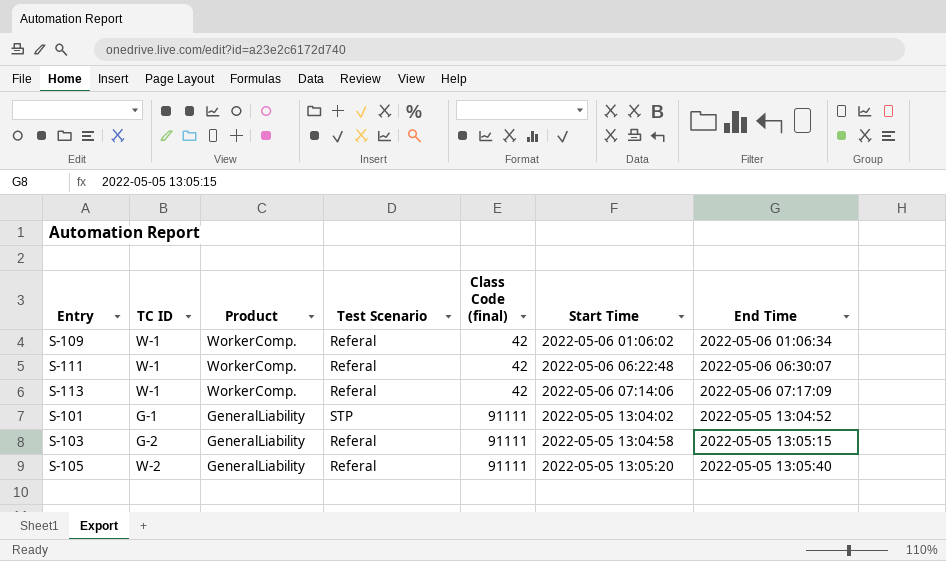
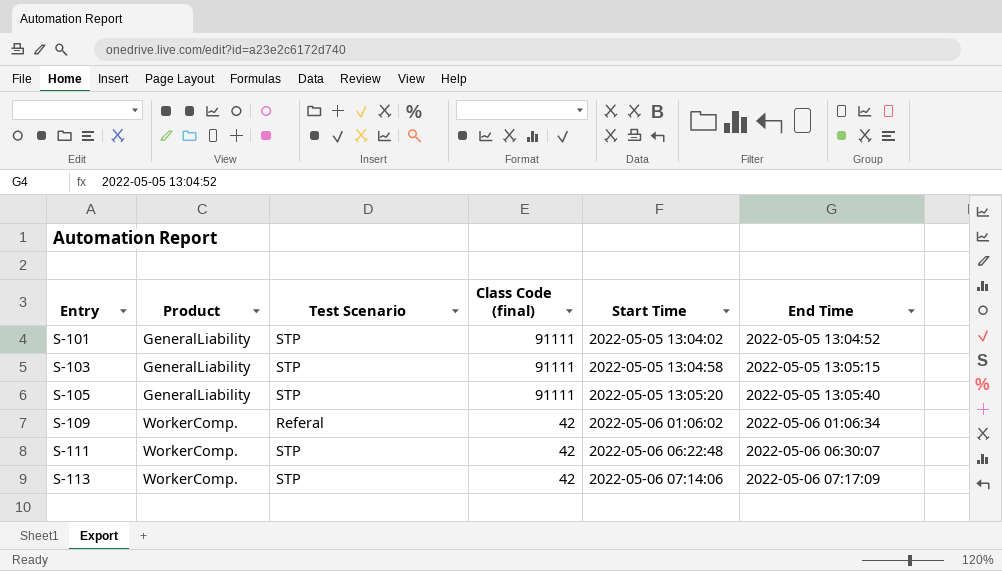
row order: Product descending -> Entry ascending
column TC ID | position: 2 -> none
S-103 | Test Scenario: Referal -> STP
S-105 | Test Scenario: Referal -> STP
S-111 | Test Scenario: Referal -> STP
S-113 | Test Scenario: Referal -> STP

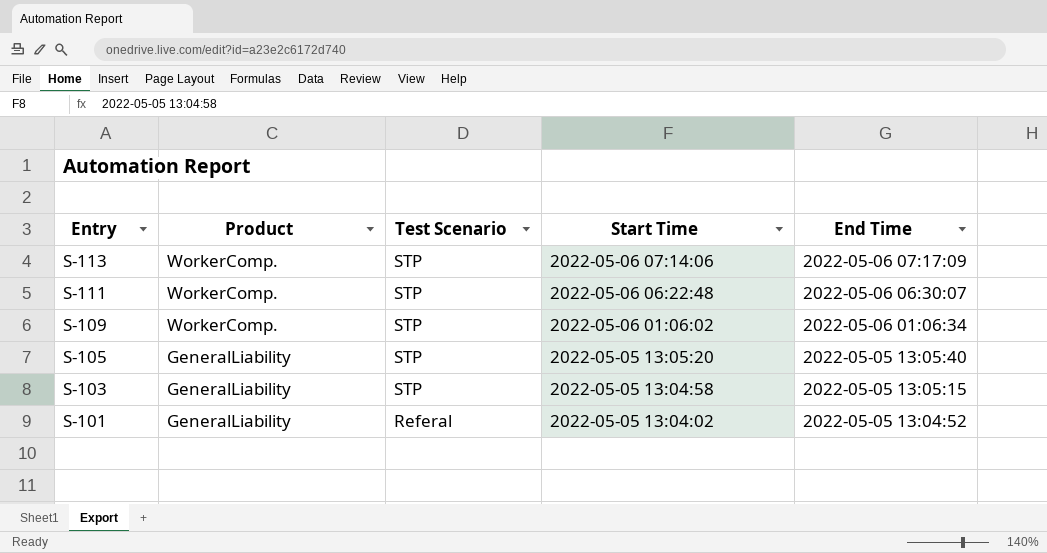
row order: Entry ascending -> Entry descending
column Class Code (final) | position: 4 -> none
S-109 | Test Scenario: Referal -> STP
S-101 | Test Scenario: STP -> Referal

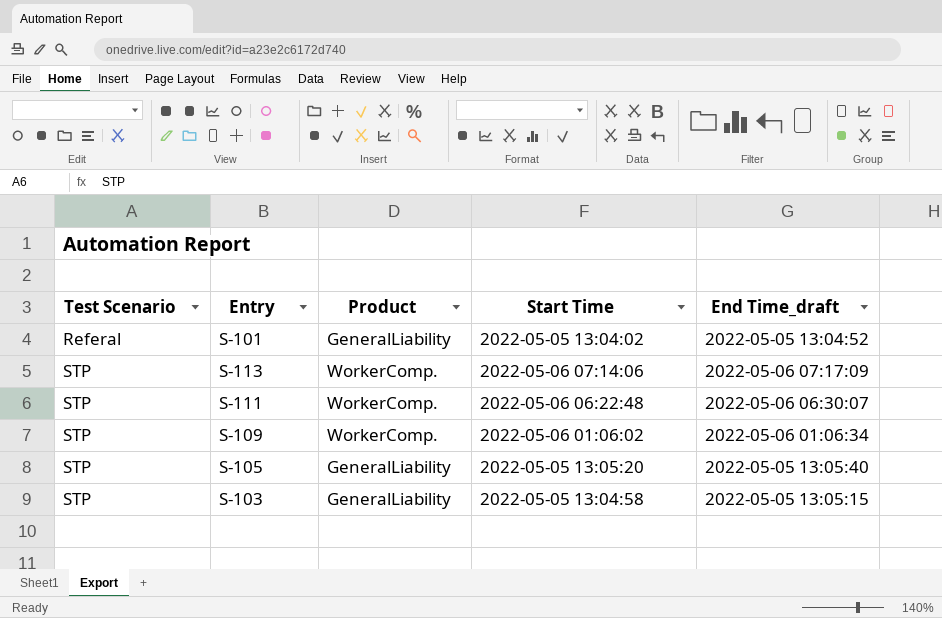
row order: Entry descending -> Test Scenario ascending
column Test Scenario | position: 3 -> 1
column name: End Time -> End Time_draft

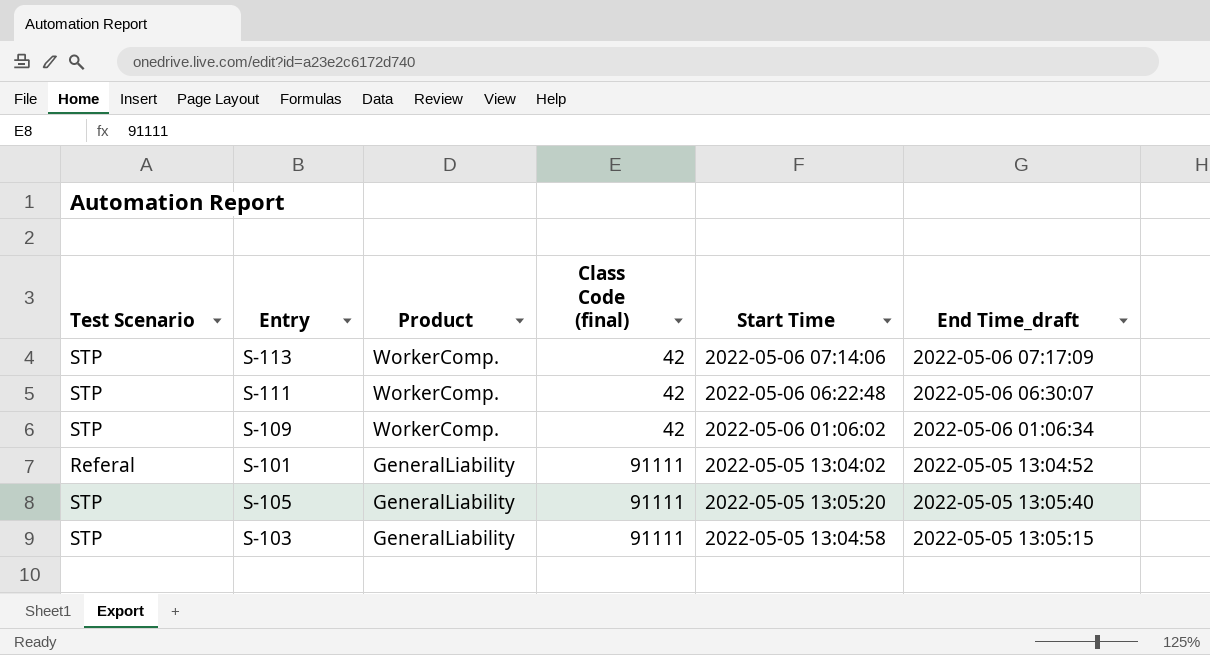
row order: Test Scenario ascending -> Product descending
column Class Code (final) | position: none -> 4

